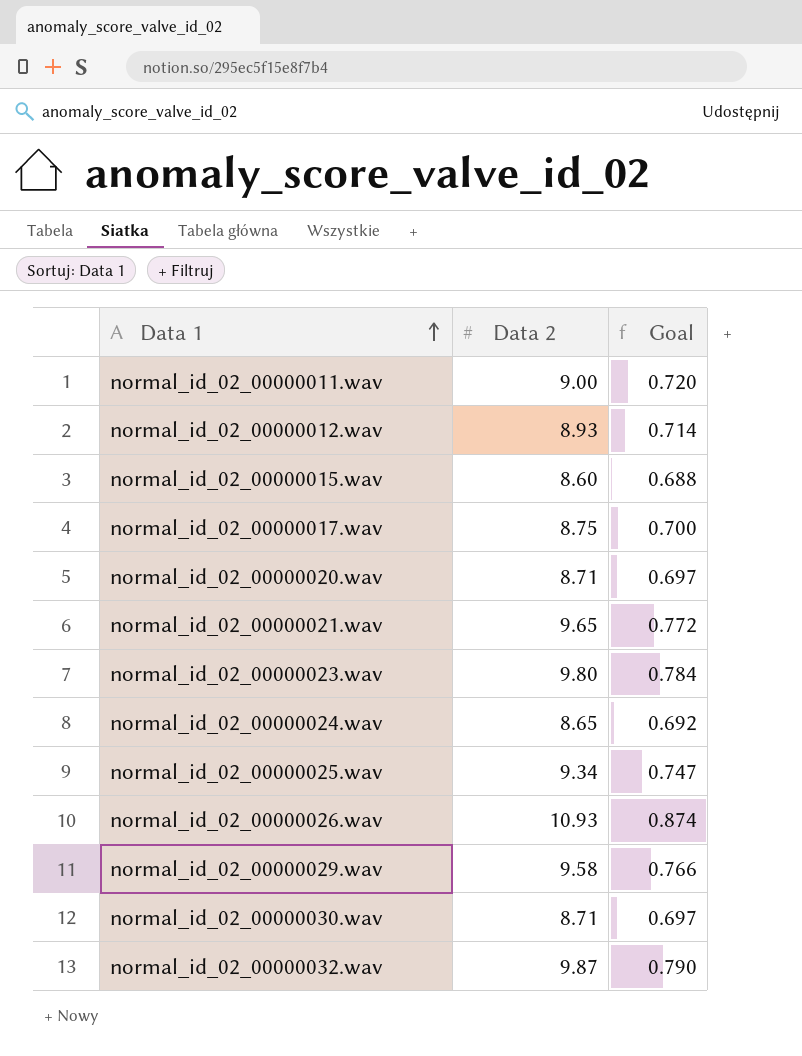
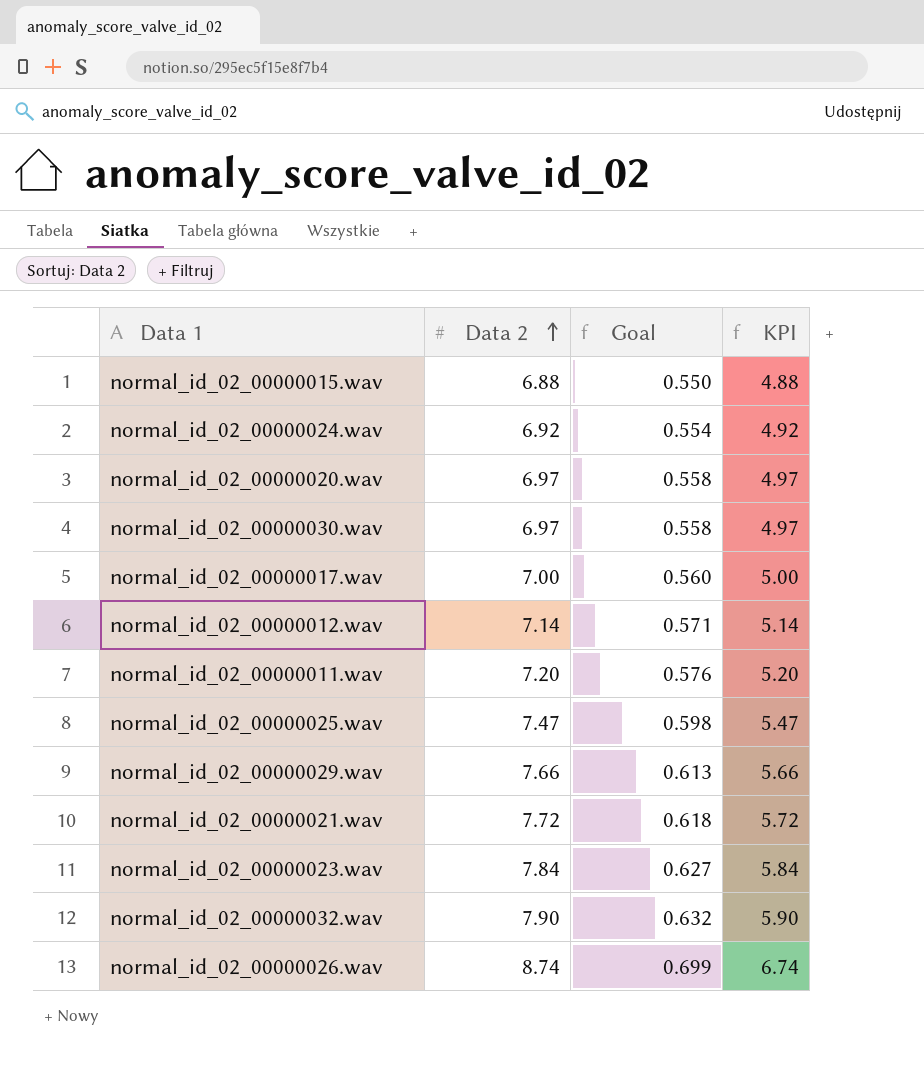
row order: Data 1 ascending -> Data 2 ascending
column KPI | formula: none -> [Data 2] - 2
normal_id_02_00000015.wav | Data 2: 8.60 -> 6.88
normal_id_02_00000015.wav | Goal: 0.688 -> 0.550
normal_id_02_00000024.wav | Data 2: 8.65 -> 6.92
normal_id_02_00000024.wav | Goal: 0.692 -> 0.554
normal_id_02_00000020.wav | Data 2: 8.71 -> 6.97
normal_id_02_00000020.wav | Goal: 0.697 -> 0.558
normal_id_02_00000030.wav | Data 2: 8.71 -> 6.97
normal_id_02_00000030.wav | Goal: 0.697 -> 0.558
normal_id_02_00000017.wav | Data 2: 8.75 -> 7.00
normal_id_02_00000017.wav | Goal: 0.700 -> 0.560
normal_id_02_00000012.wav | Data 2: 8.93 -> 7.14
normal_id_02_00000012.wav | Goal: 0.714 -> 0.571
normal_id_02_00000011.wav | Data 2: 9.00 -> 7.20
normal_id_02_00000011.wav | Goal: 0.720 -> 0.576
normal_id_02_00000025.wav | Data 2: 9.34 -> 7.47
normal_id_02_00000025.wav | Goal: 0.747 -> 0.598
normal_id_02_00000029.wav | Data 2: 9.58 -> 7.66
normal_id_02_00000029.wav | Goal: 0.766 -> 0.613
normal_id_02_00000021.wav | Data 2: 9.65 -> 7.72
normal_id_02_00000021.wav | Goal: 0.772 -> 0.618
normal_id_02_00000023.wav | Data 2: 9.80 -> 7.84
normal_id_02_00000023.wav | Goal: 0.784 -> 0.627
normal_id_02_00000032.wav | Data 2: 9.87 -> 7.90
normal_id_02_00000032.wav | Goal: 0.790 -> 0.632
normal_id_02_00000026.wav | Data 2: 10.93 -> 8.74
normal_id_02_00000026.wav | Goal: 0.874 -> 0.699

